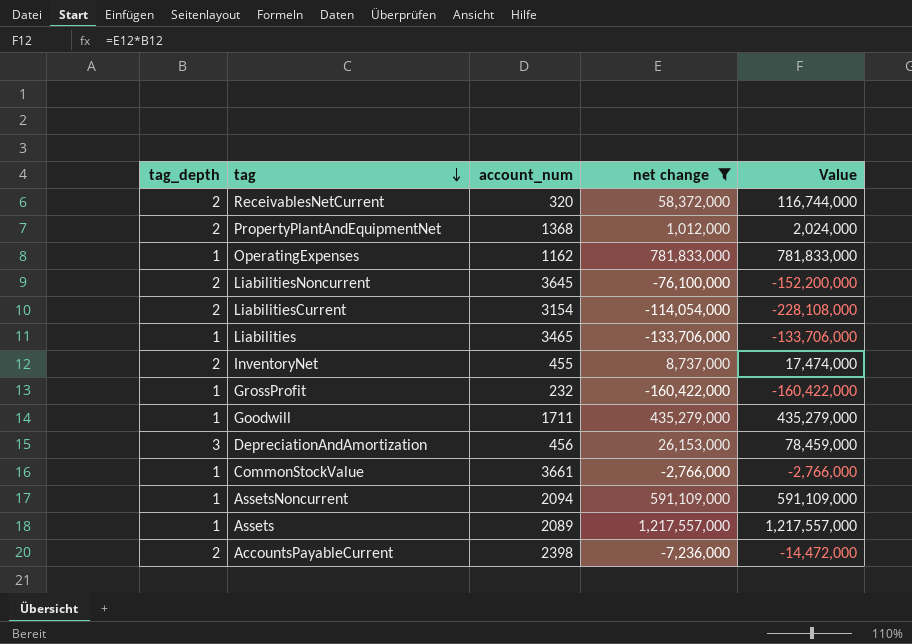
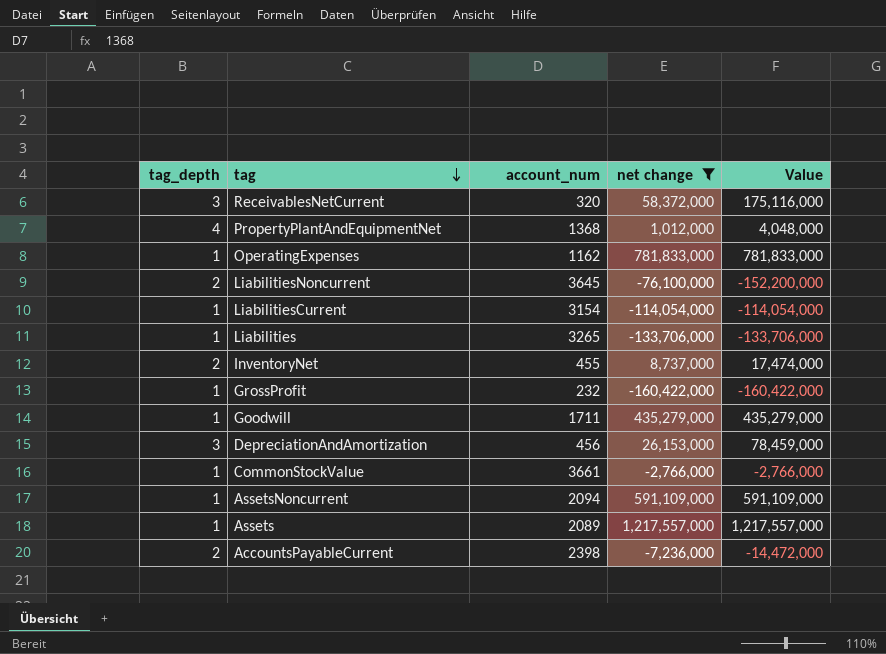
ReceivablesNetCurrent | tag_depth: 2 -> 3
ReceivablesNetCurrent | Value: 116,744,000 -> 175,116,000
PropertyPlantAndEquipmentNet | tag_depth: 2 -> 4
PropertyPlantAndEquipmentNet | Value: 2,024,000 -> 4,048,000
LiabilitiesCurrent | tag_depth: 2 -> 1
LiabilitiesCurrent | Value: -228,108,000 -> -114,054,000
Liabilities | account_num: 3465 -> 3265

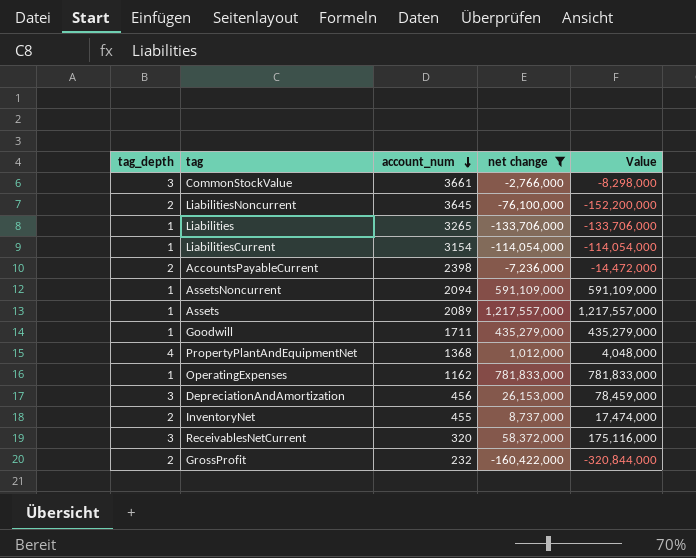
row order: tag descending -> account_num descending
CommonStockValue | tag_depth: 1 -> 3
CommonStockValue | Value: -2,766,000 -> -8,298,000
GrossProfit | tag_depth: 1 -> 2
GrossProfit | Value: -160,422,000 -> -320,844,000

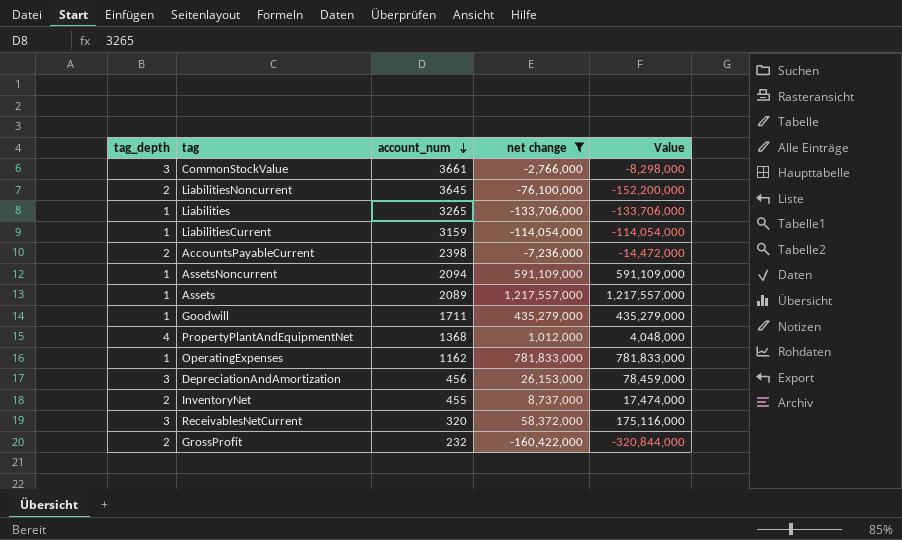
LiabilitiesCurrent | account_num: 3154 -> 3159

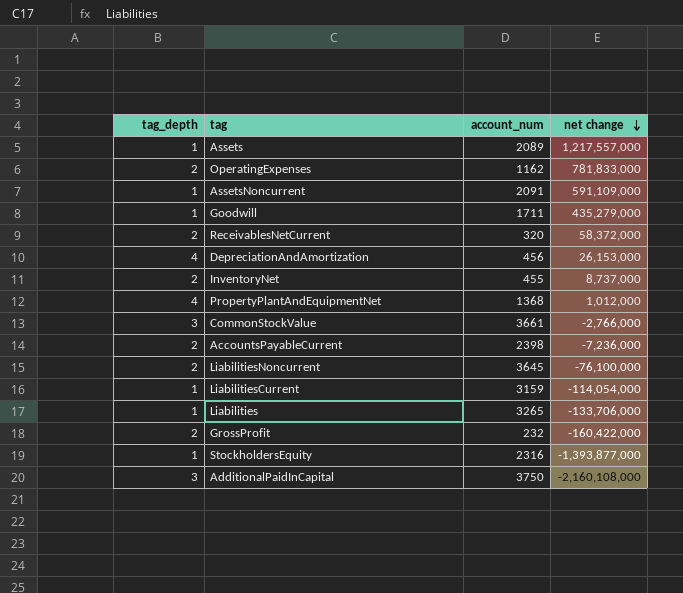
filter: net change >= -160,422,000 -> none
row order: account_num descending -> net change descending
column Value | formula: [tag_depth] * [net change] -> none
OperatingExpenses | tag_depth: 1 -> 2
AssetsNoncurrent | account_num: 2094 -> 2091
ReceivablesNetCurrent | tag_depth: 3 -> 2
DepreciationAndAmortization | tag_depth: 3 -> 4

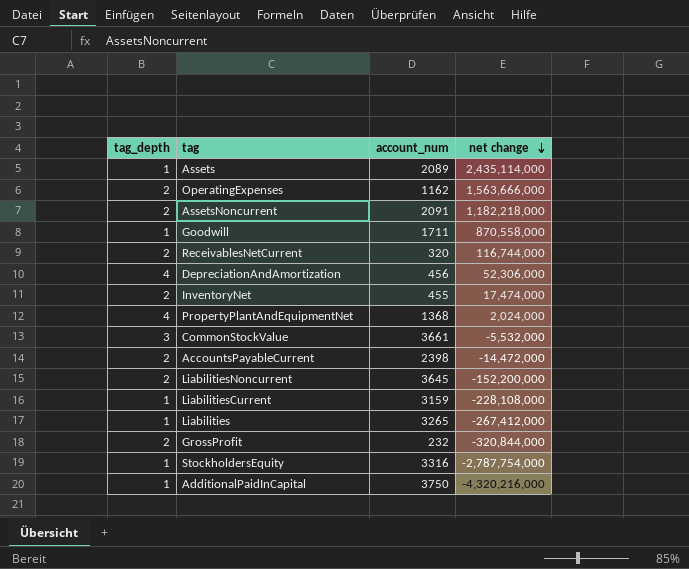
Assets | net change: 1,217,557,000 -> 2,435,114,000
OperatingExpenses | net change: 781,833,000 -> 1,563,666,000
AssetsNoncurrent | tag_depth: 1 -> 2
AssetsNoncurrent | net change: 591,109,000 -> 1,182,218,000
Goodwill | net change: 435,279,000 -> 870,558,000
ReceivablesNetCurrent | net change: 58,372,000 -> 116,744,000
DepreciationAndAmortization | net change: 26,153,000 -> 52,306,000
InventoryNet | net change: 8,737,000 -> 17,474,000
PropertyPlantAndEquipmentNet | net change: 1,012,000 -> 2,024,000
CommonStockValue | net change: -2,766,000 -> -5,532,000
AccountsPayableCurrent | net change: -7,236,000 -> -14,472,000
LiabilitiesNoncurrent | net change: -76,100,000 -> -152,200,000
LiabilitiesCurrent | net change: -114,054,000 -> -228,108,000
Liabilities | net change: -133,706,000 -> -267,412,000
GrossProfit | net change: -160,422,000 -> -320,844,000
StockholdersEquity | account_num: 2316 -> 3316
StockholdersEquity | net change: -1,393,877,000 -> -2,787,754,000
AdditionalPaidInCapital | tag_depth: 3 -> 1
AdditionalPaidInCapital | net change: -2,160,108,000 -> -4,320,216,000

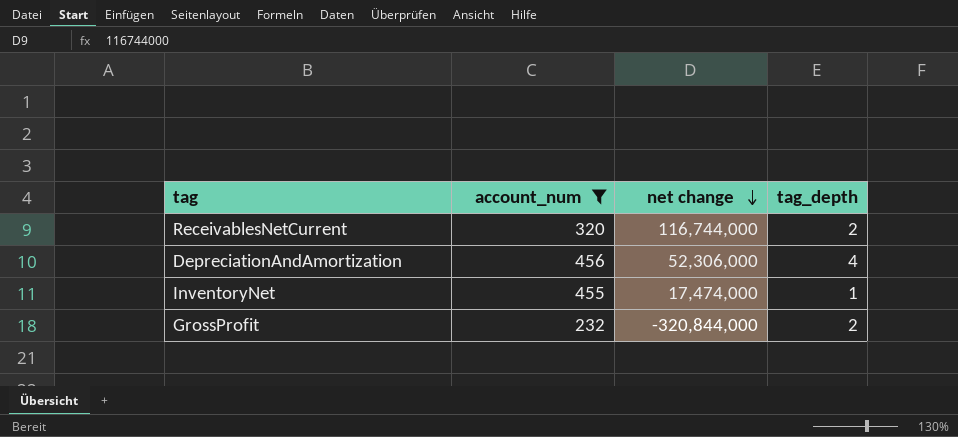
filter: none -> account_num <= 456
column tag_depth | position: 1 -> 4
InventoryNet | tag_depth: 2 -> 1

